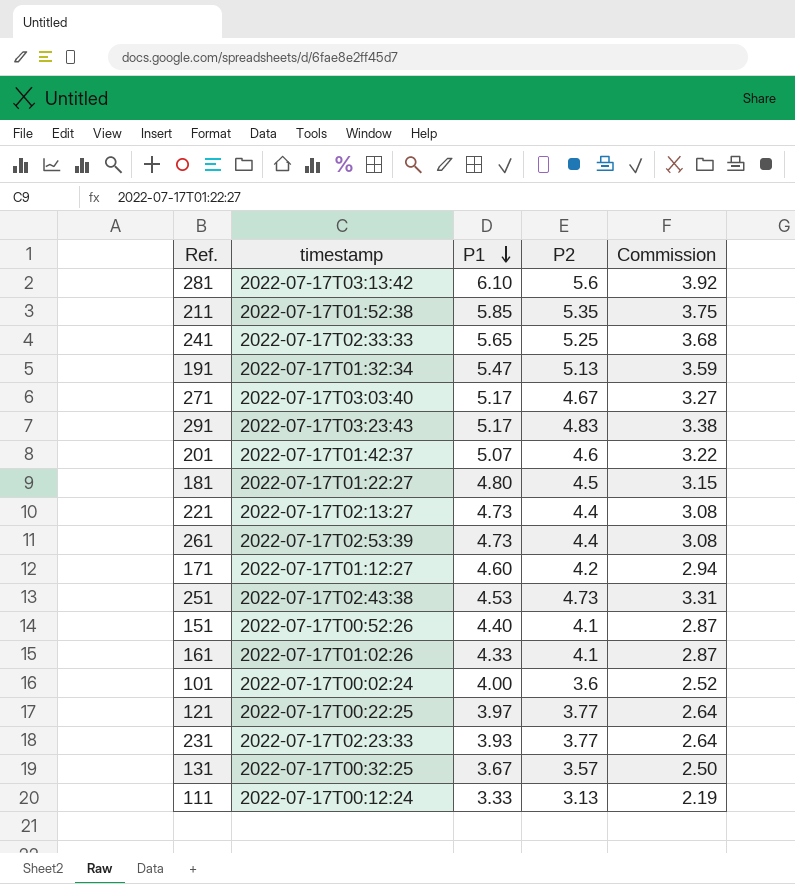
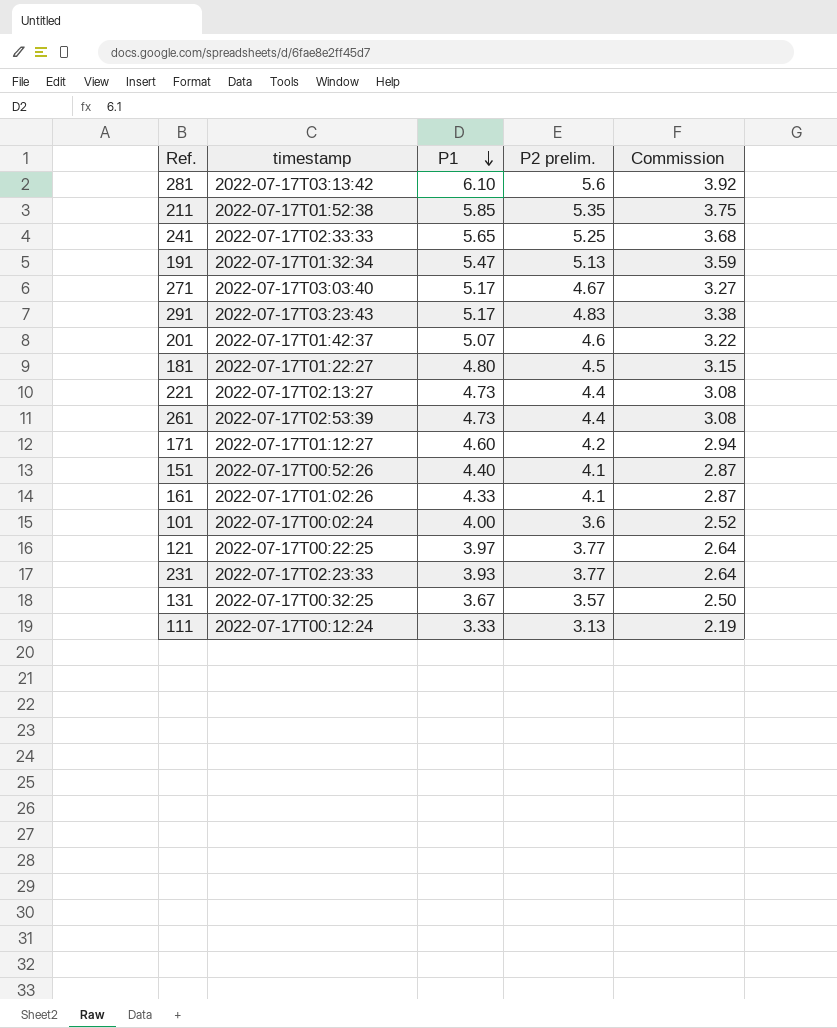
column name: P2 -> P2 prelim.
row 251: 2022-07-17T02:43:38 | 4.53 | 4.73 | 3.31 -> none

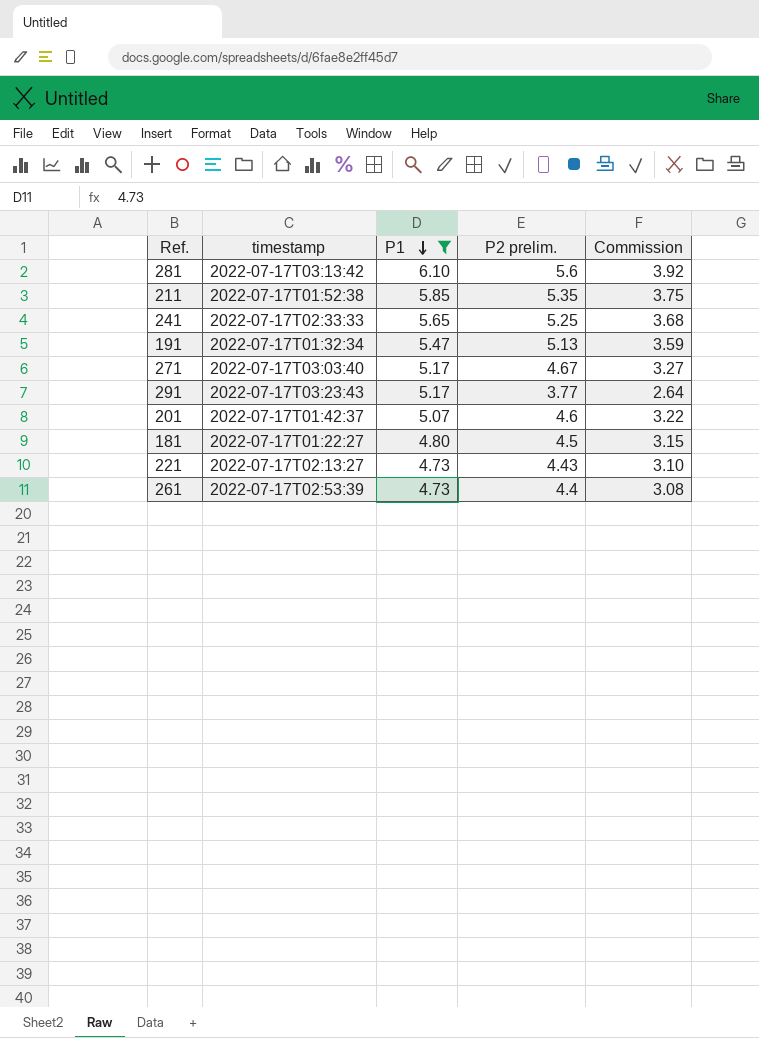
filter: none -> P1 >= 4.73
291 | P2 prelim.: 4.83 -> 3.77
291 | Commission: 3.38 -> 2.64
221 | P2 prelim.: 4.4 -> 4.43
221 | Commission: 3.08 -> 3.10

